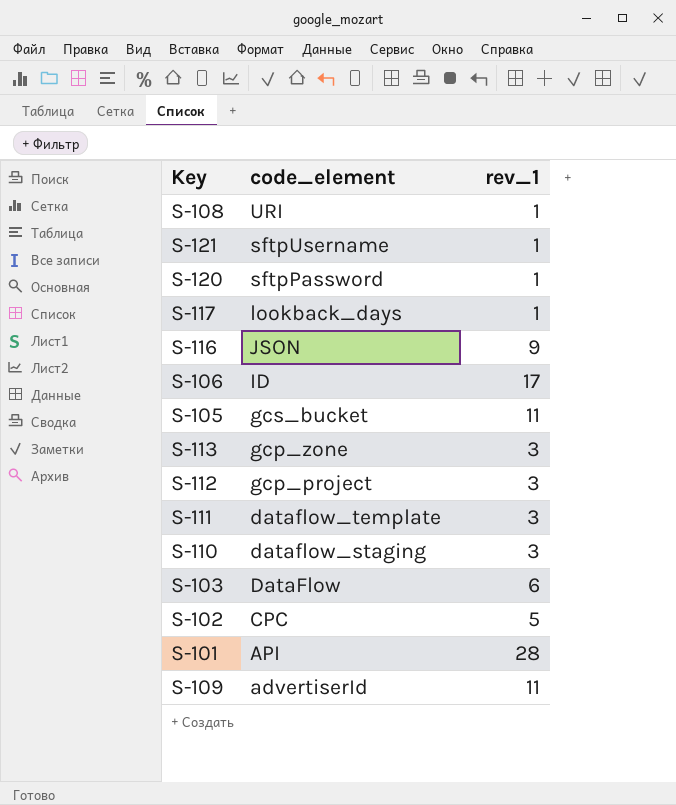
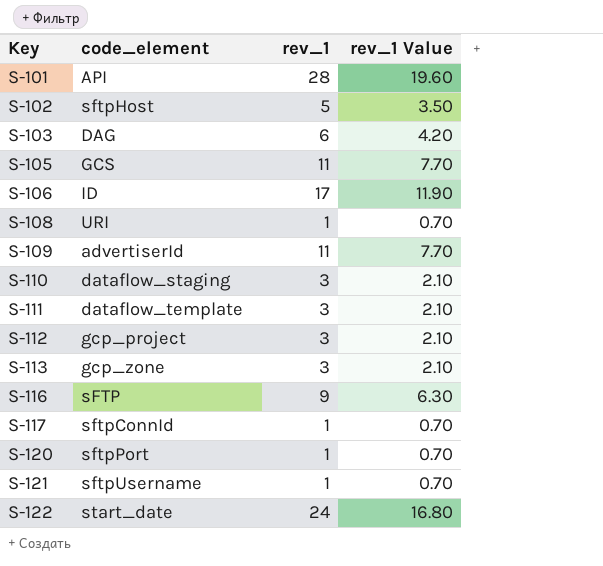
row order: code_element descending -> Key ascending
column rev_1 Value | formula: none -> [rev_1] * 0.7
S-102 | code_element: CPC -> sftpHost
S-103 | code_element: DataFlow -> DAG
S-105 | code_element: gcs_bucket -> GCS
S-116 | code_element: JSON -> sFTP
S-117 | code_element: lookback_days -> sftpConnId
S-120 | code_element: sftpPassword -> sftpPort
row S-122: none -> start_date | 24 | 16.80

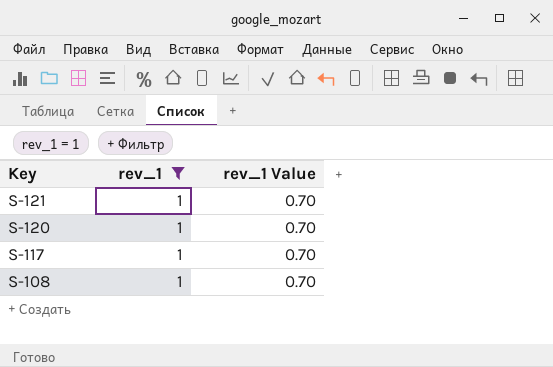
filter: none -> rev_1 = 1
row order: Key ascending -> Key descending
column code_element | position: 2 -> none

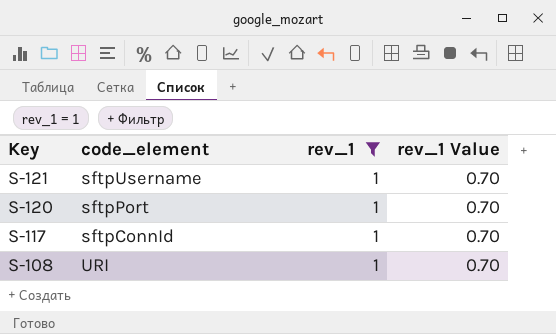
column code_element | position: none -> 2

